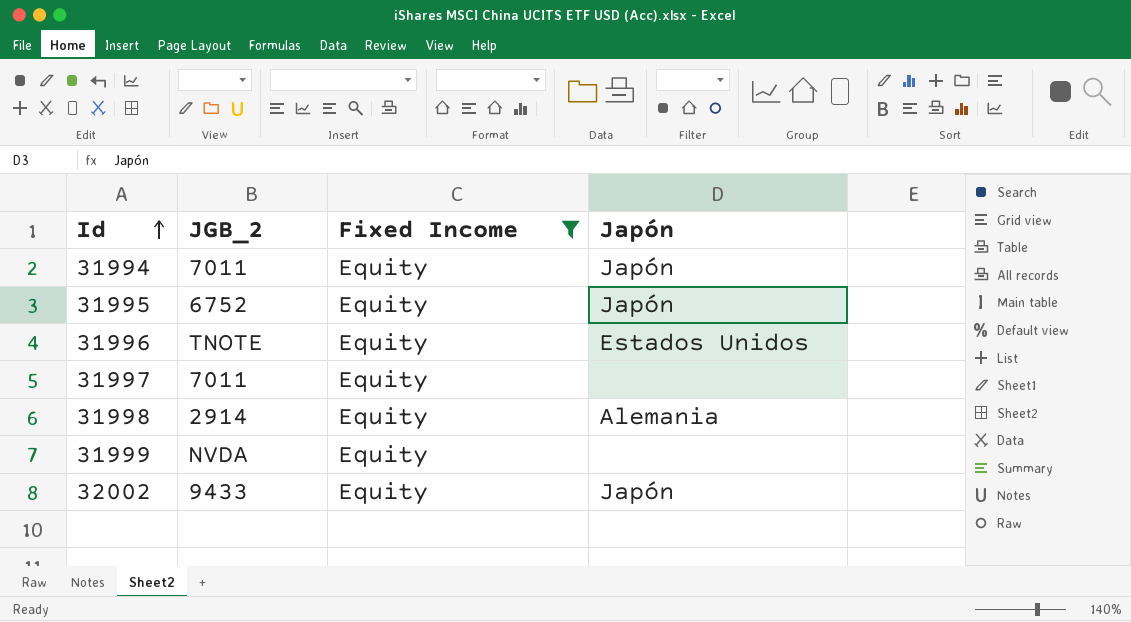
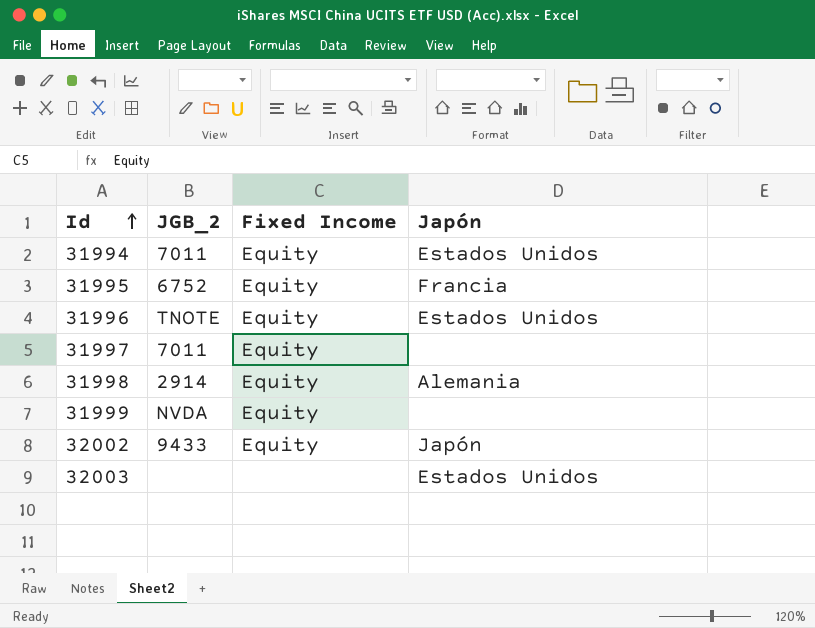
filter: Fixed Income = Equity -> none
31994 | Japón: Japón -> Estados Unidos
31995 | Japón: Japón -> Francia

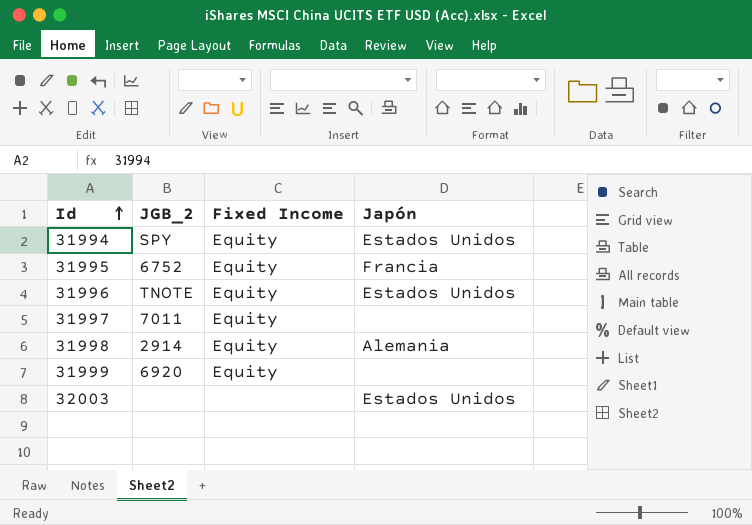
row 32002: 9433 | Equity | Japón -> none
31994 | JGB_2: 7011 -> SPY
31999 | JGB_2: NVDA -> 6920

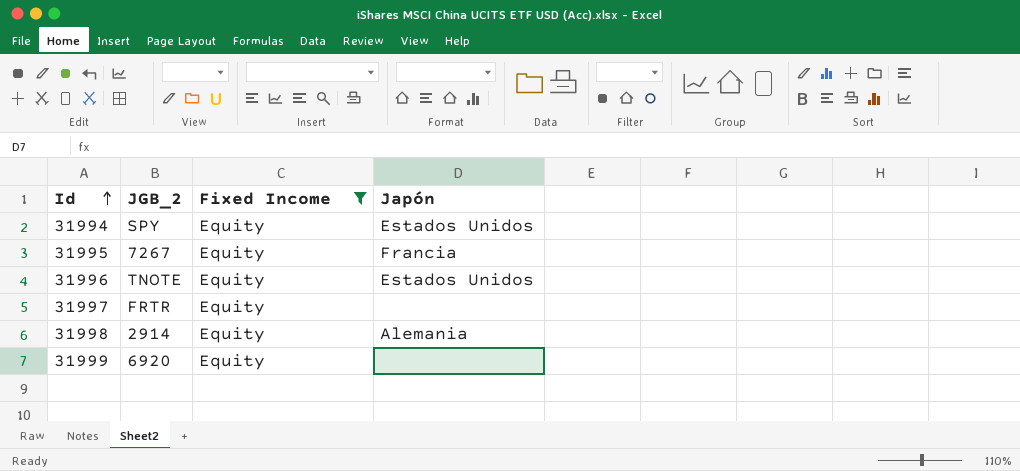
filter: none -> Fixed Income = Equity
31995 | JGB_2: 6752 -> 7267
31997 | JGB_2: 7011 -> FRTR

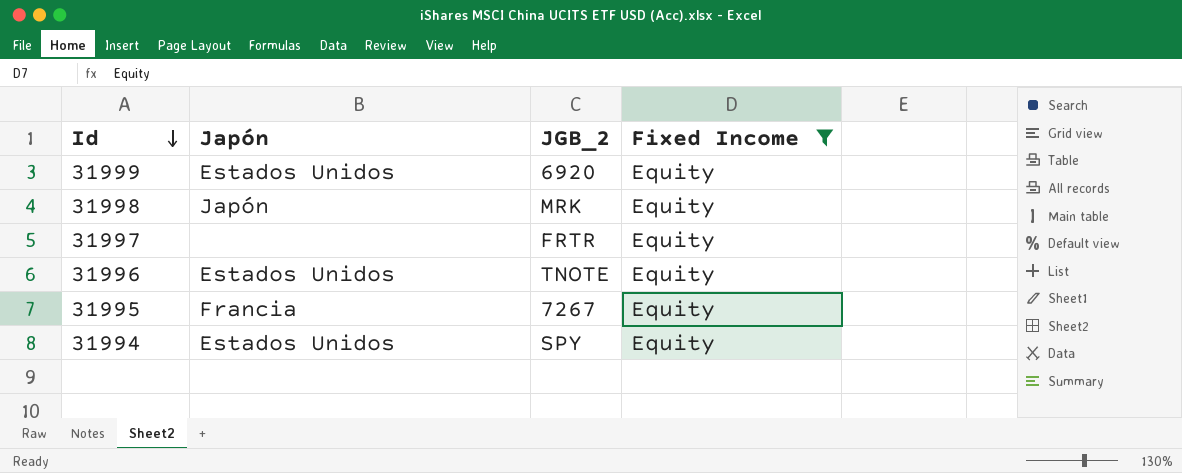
row order: Id ascending -> Id descending
column Japón | position: 4 -> 2
31999 | Japón: none -> Estados Unidos
31998 | Japón: Alemania -> Japón
31998 | JGB_2: 2914 -> MRK

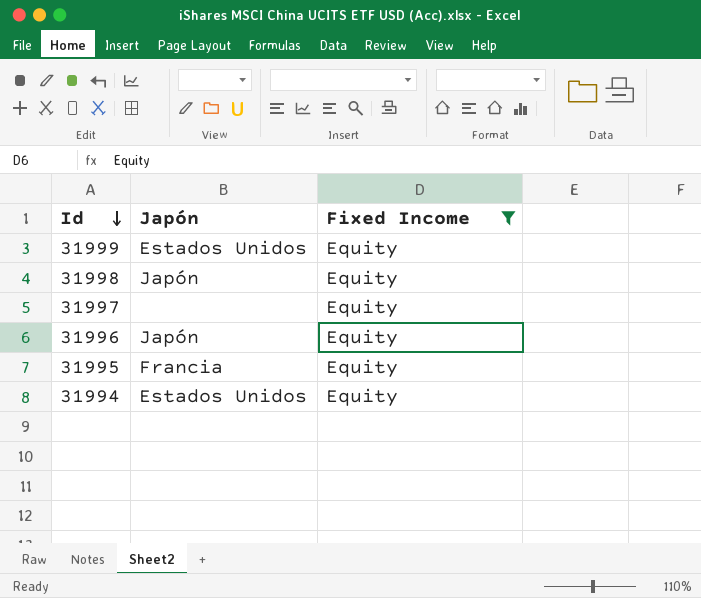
column JGB_2 | position: 3 -> none
31996 | Japón: Estados Unidos -> Japón

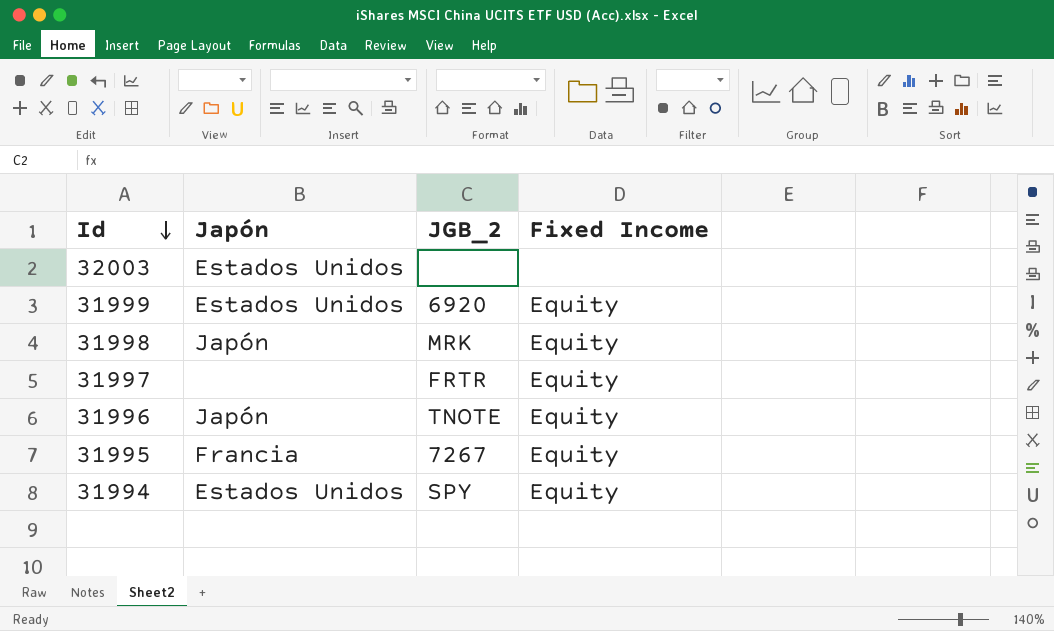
filter: Fixed Income = Equity -> none
column JGB_2 | position: none -> 3

